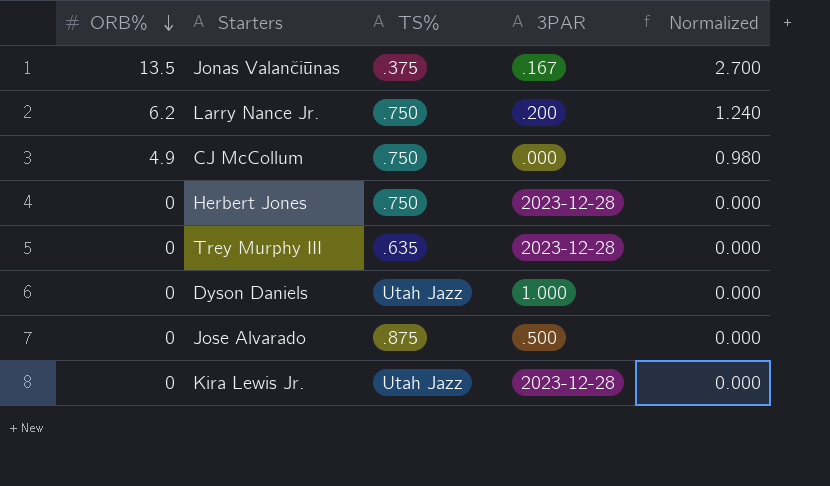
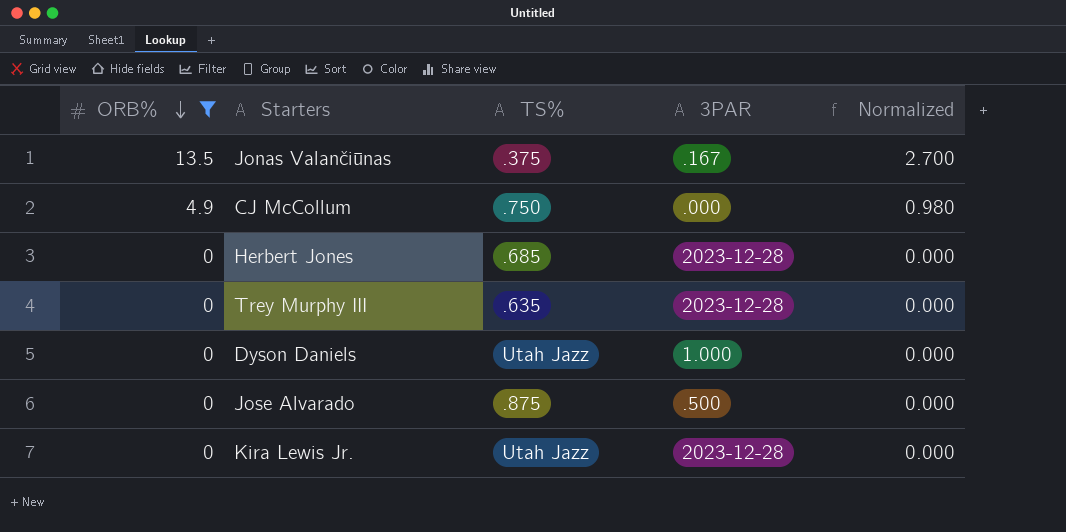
filter: none -> ORB% != 6.2
Herbert Jones | TS%: .750 -> .685

